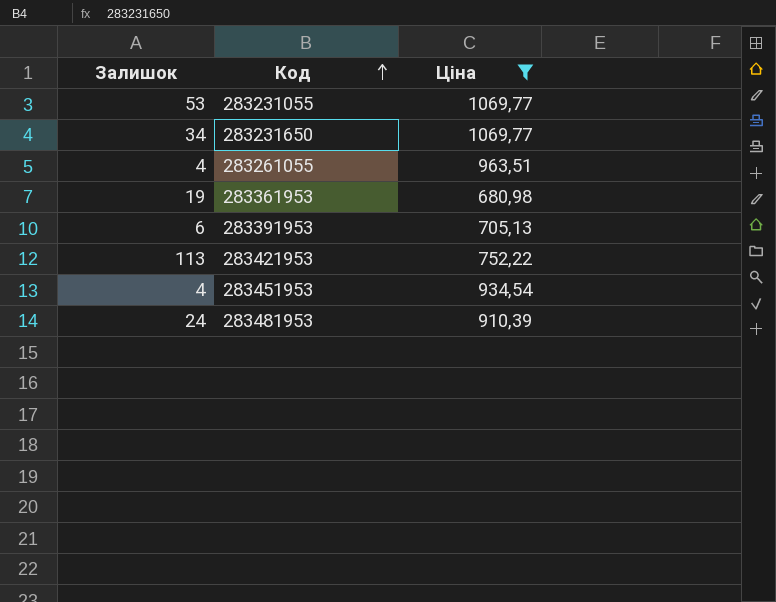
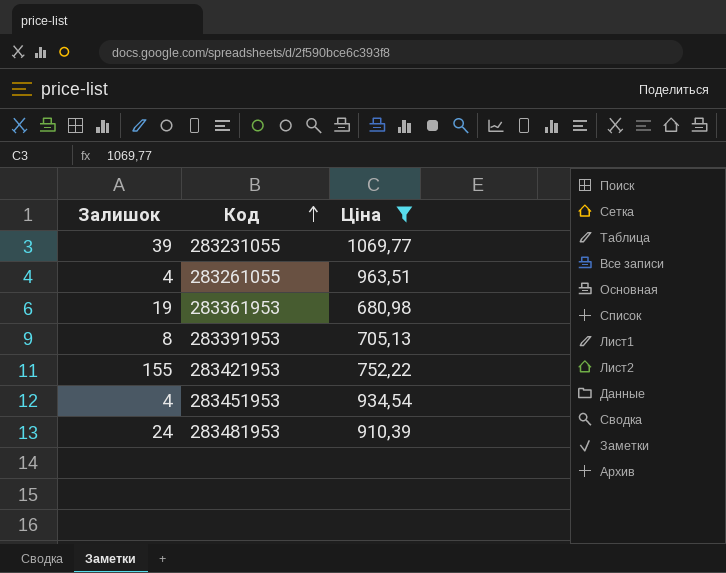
row 283231650: 34 | 1069,77 -> none
283231055 | Залишок: 53 -> 39
283391953 | Залишок: 6 -> 8
283421953 | Залишок: 113 -> 155

